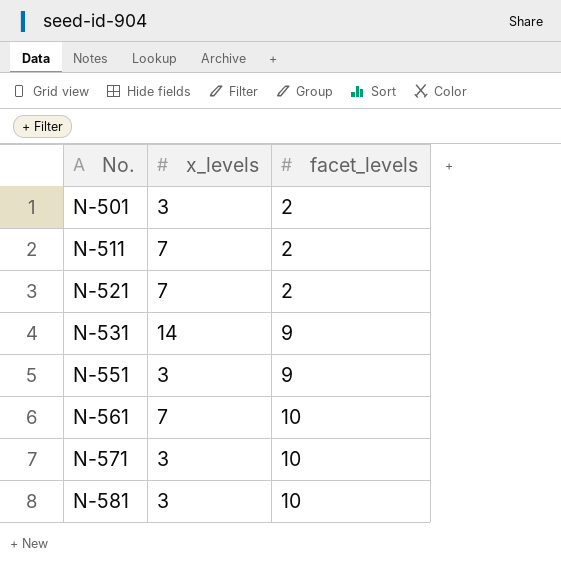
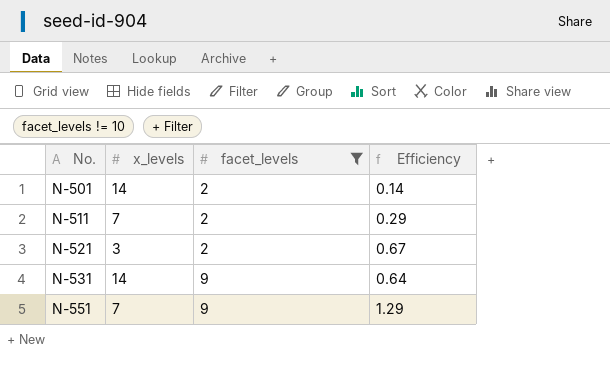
filter: none -> facet_levels != 10
column Efficiency | formula: none -> [facet_levels] / [x_levels]
N-501 | x_levels: 3 -> 14
N-521 | x_levels: 7 -> 3
N-551 | x_levels: 3 -> 7

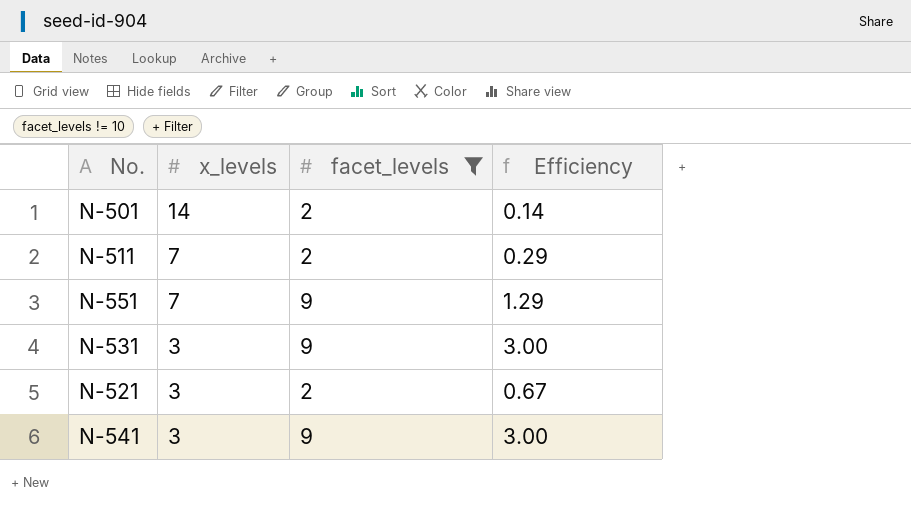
row order: No. ascending -> x_levels descending
N-531 | x_levels: 14 -> 3
N-531 | Efficiency: 0.64 -> 3.00
row N-541: none -> 3 | 9 | 3.00

